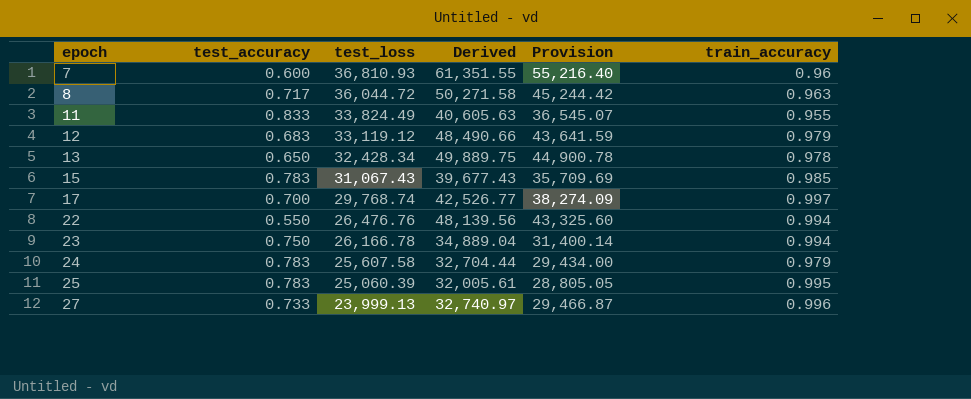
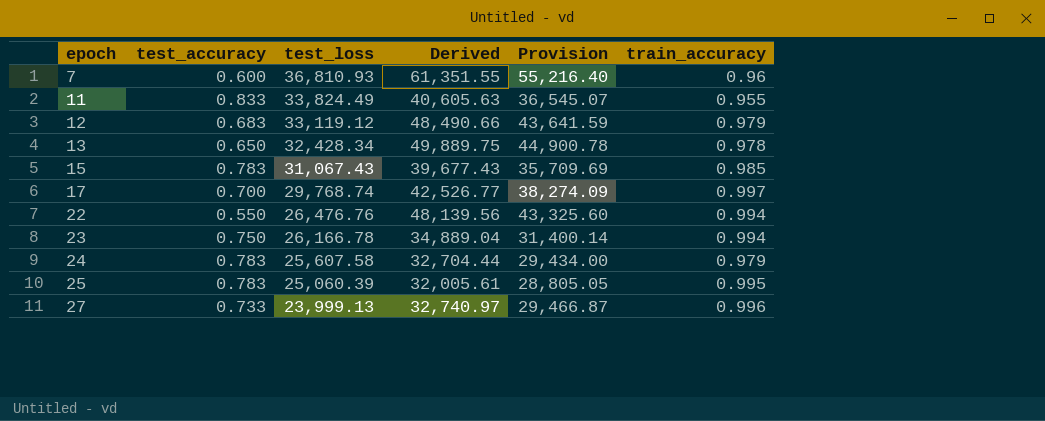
row 8: 0.717 | 36,044.72 | 50,271.58 | 45,244.42 | 0.963 -> none

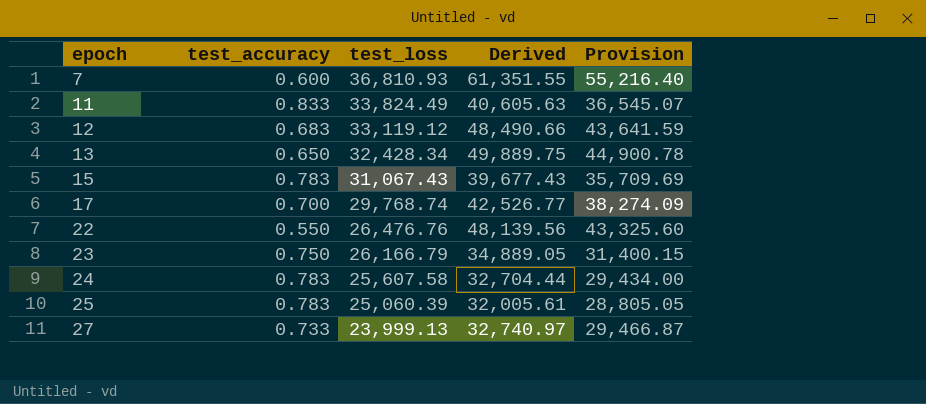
column train_accuracy | position: 6 -> none
23 | test_loss: 26,166.78 -> 26,166.79
23 | Derived: 34,889.04 -> 34,889.05
23 | Provision: 31,400.14 -> 31,400.15

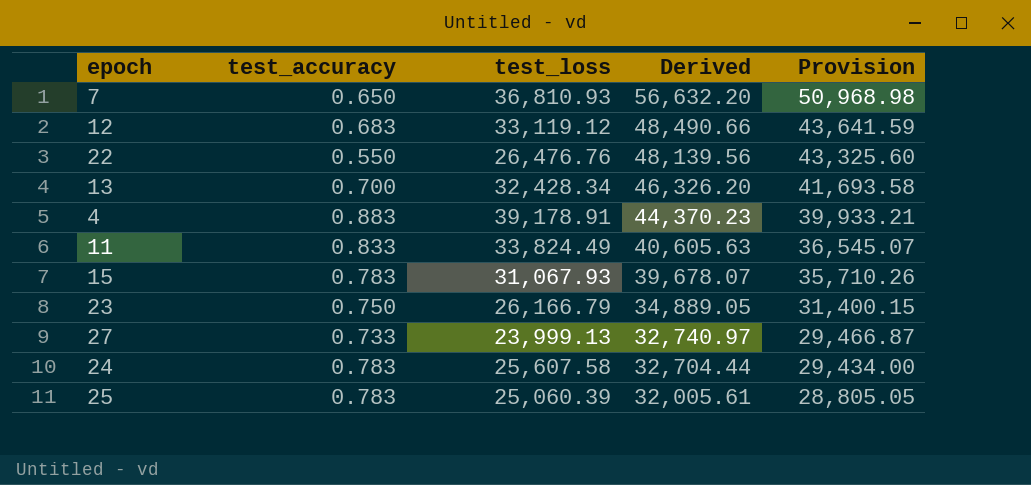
row order: epoch ascending -> Derived descending
row 17: 0.700 | 29,768.74 | 42,526.77 | 38,274.09 -> none
7 | test_accuracy: 0.600 -> 0.650
7 | Derived: 61,351.55 -> 56,632.20
7 | Provision: 55,216.40 -> 50,968.98
13 | test_accuracy: 0.650 -> 0.700
13 | Derived: 49,889.75 -> 46,326.20
13 | Provision: 44,900.78 -> 41,693.58
row 4: none -> 0.883 | 39,178.91 | 44,370.23 | 39,933.21
15 | test_loss: 31,067.43 -> 31,067.93
15 | Derived: 39,677.43 -> 39,678.07
15 | Provision: 35,709.69 -> 35,710.26

